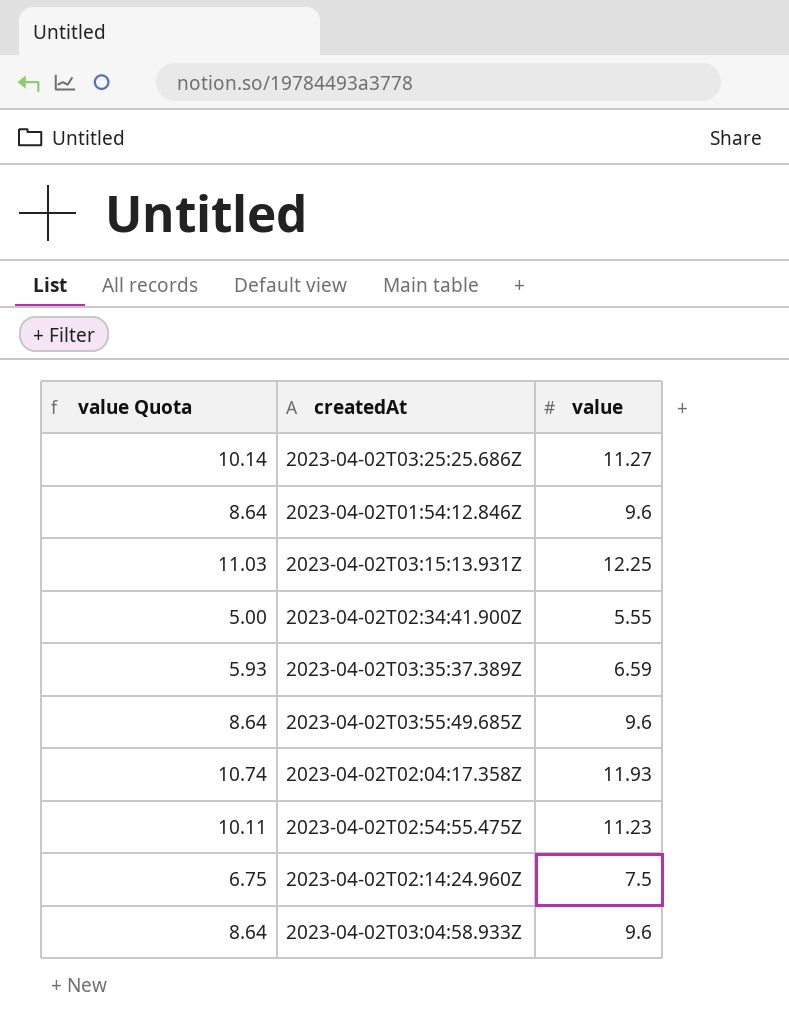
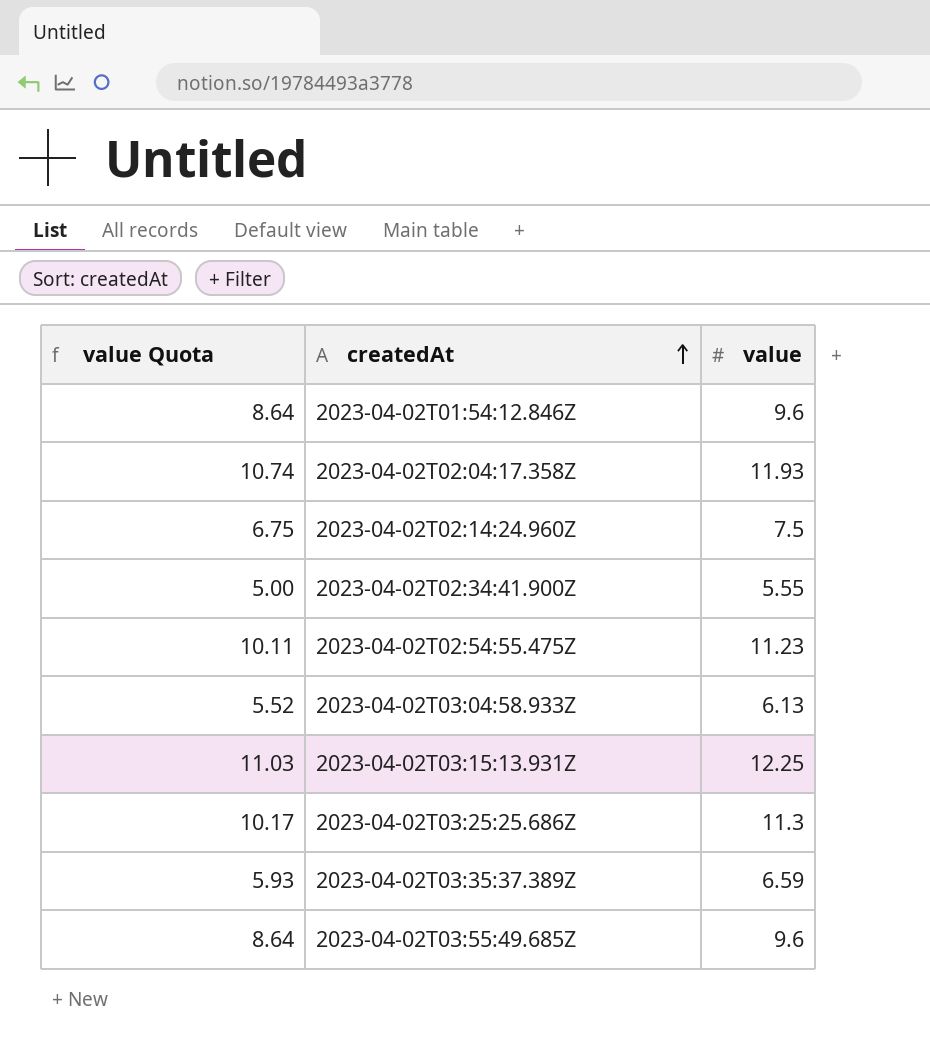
row order: none -> createdAt ascending
2023-04-02T03:04:58.933Z | value Quota: 8.64 -> 5.52
2023-04-02T03:04:58.933Z | value: 9.6 -> 6.13
2023-04-02T03:25:25.686Z | value Quota: 10.14 -> 10.17
2023-04-02T03:25:25.686Z | value: 11.27 -> 11.3

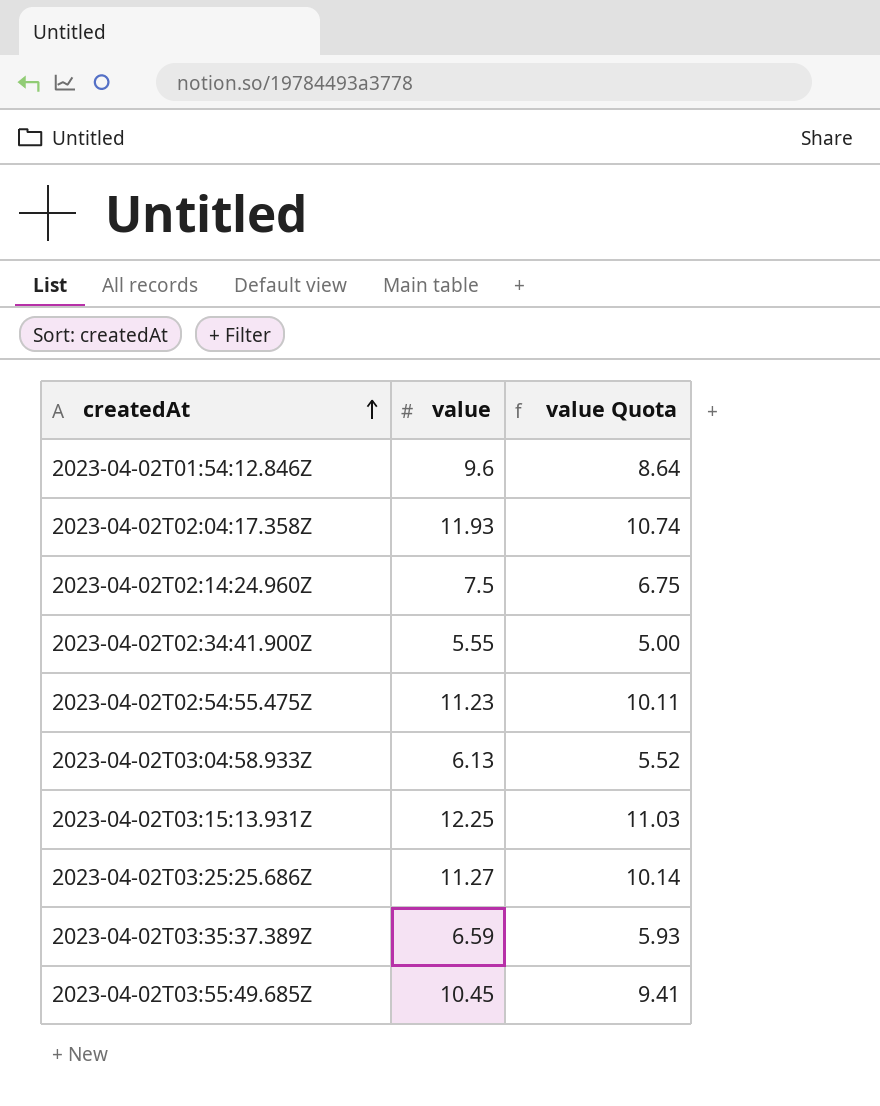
column value Quota | position: 1 -> 3
2023-04-02T03:25:25.686Z | value: 11.3 -> 11.27
2023-04-02T03:25:25.686Z | value Quota: 10.17 -> 10.14
2023-04-02T03:55:49.685Z | value: 9.6 -> 10.45
2023-04-02T03:55:49.685Z | value Quota: 8.64 -> 9.41

